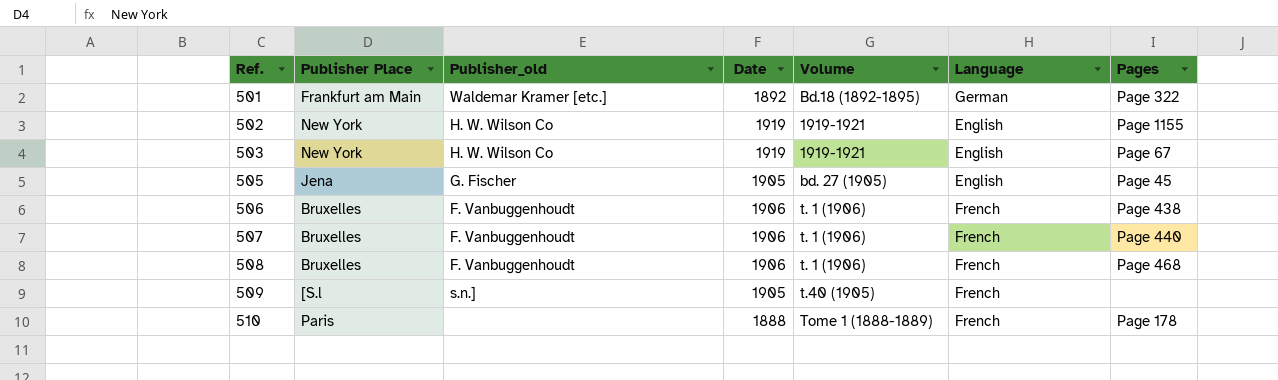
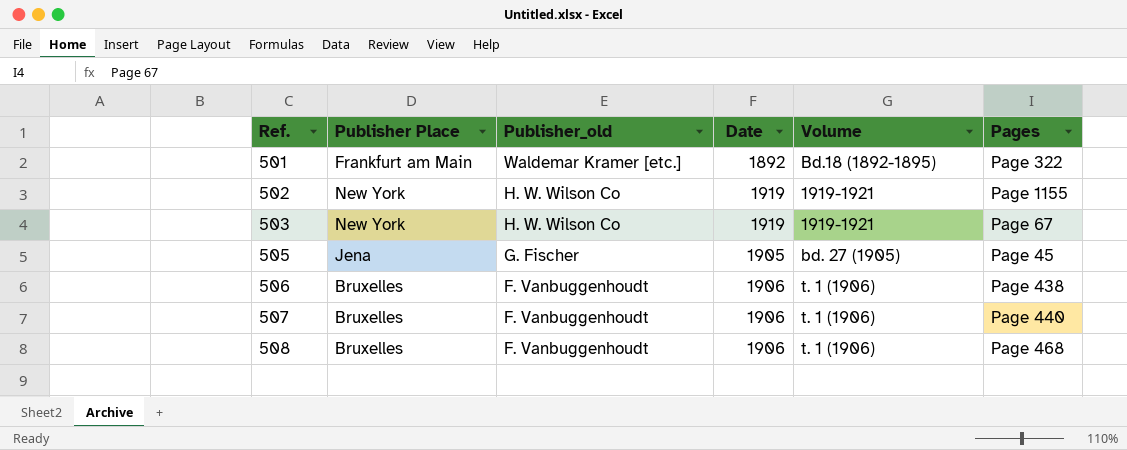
column Language | position: 6 -> none
row 509: [S.l | s.n.] | 1905 | t.40 (1905) | French | none -> none
row 510: Paris | none | 1888 | Tome 1 (1888-1889) | French | Page 178 -> none

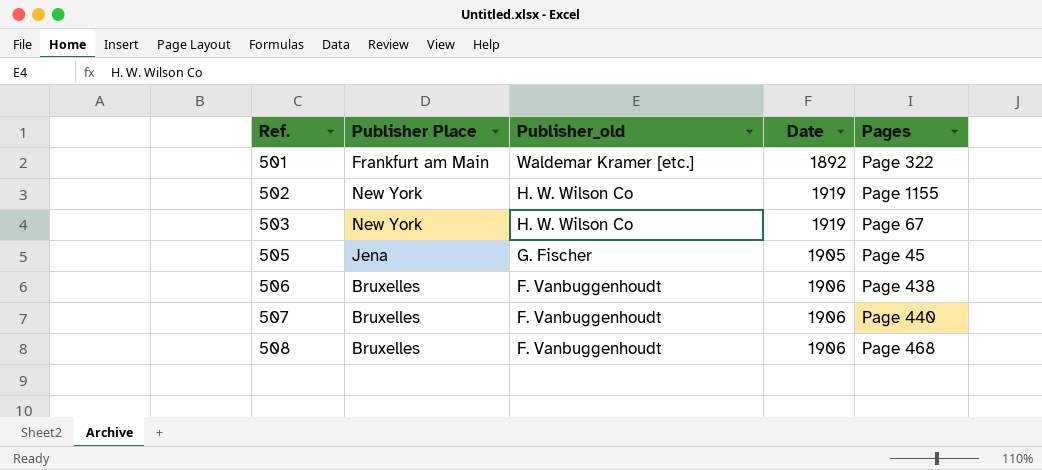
column Volume | position: 5 -> none

